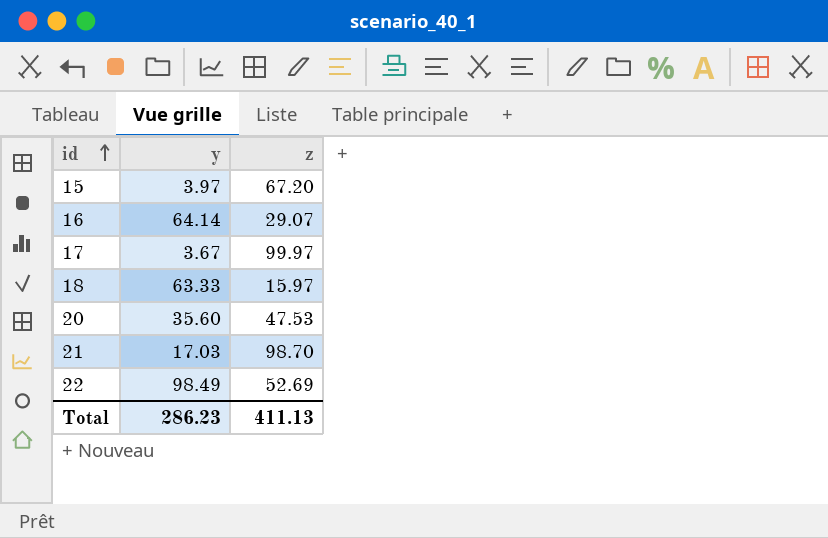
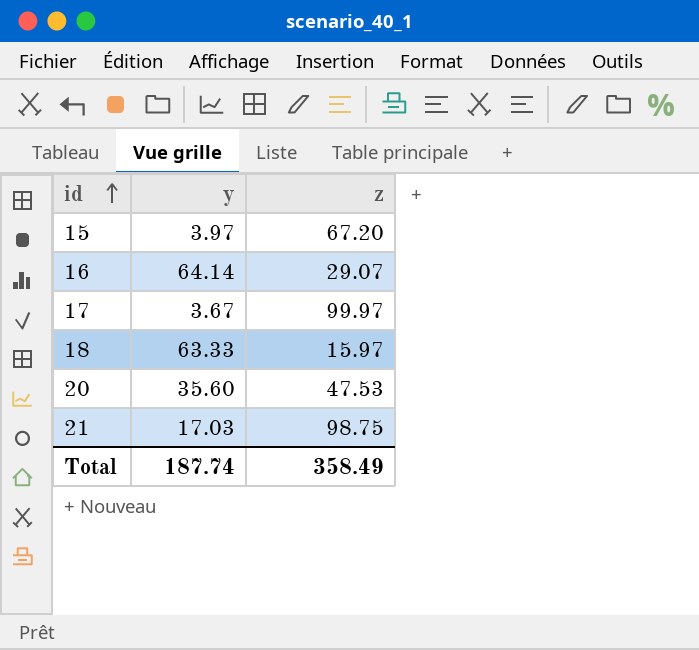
row 22: 98.49 | 52.69 -> none
21 | z: 98.70 -> 98.75
Total | y: 286.23 -> 187.74
Total | z: 411.13 -> 358.49

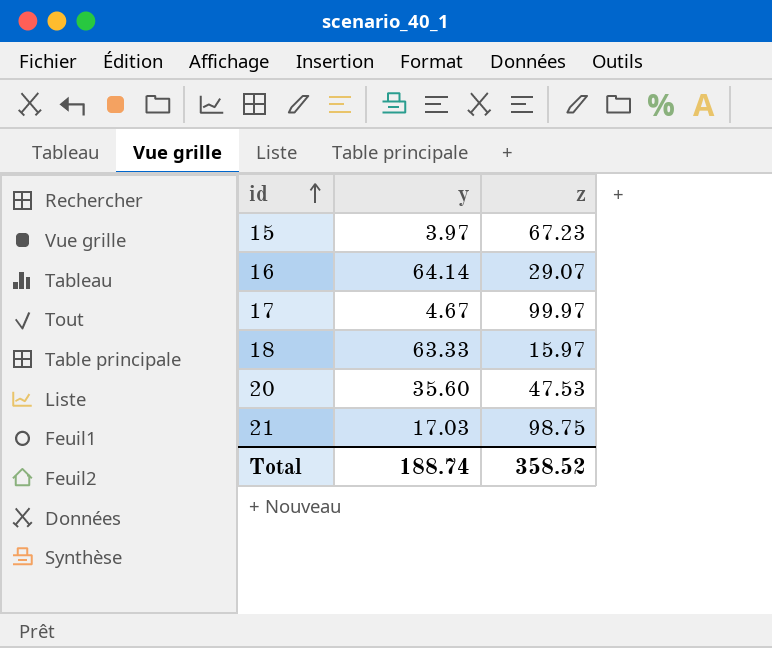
15 | z: 67.20 -> 67.23
17 | y: 3.67 -> 4.67
Total | y: 187.74 -> 188.74
Total | z: 358.49 -> 358.52

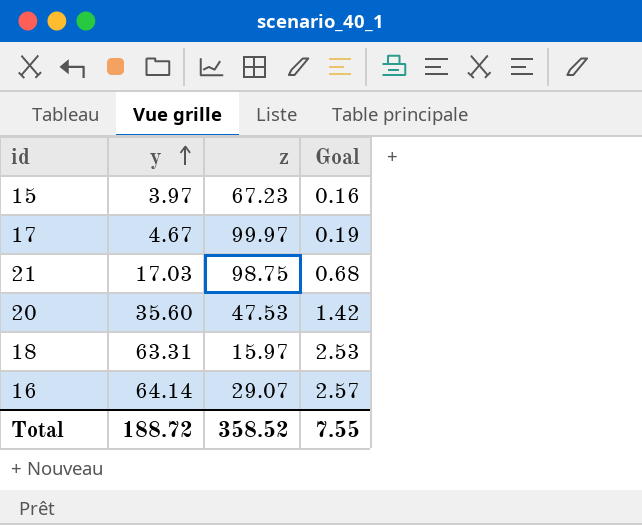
row order: id ascending -> y ascending
column Goal | formula: none -> [y] * 0.04
18 | y: 63.33 -> 63.31
Total | y: 188.74 -> 188.72

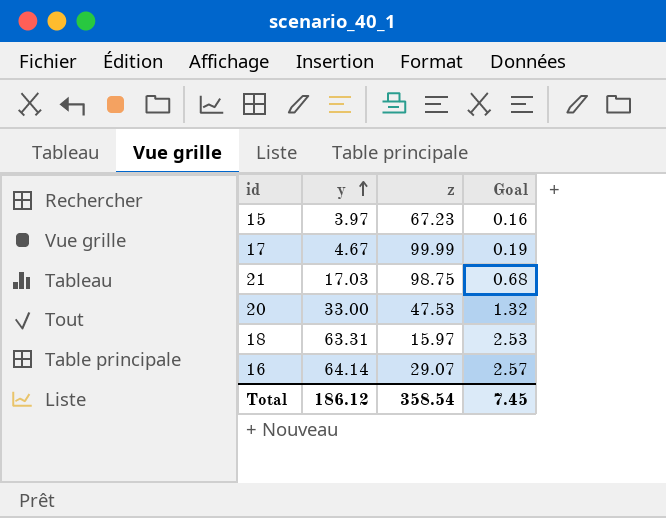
17 | z: 99.97 -> 99.99
20 | y: 35.60 -> 33.00
20 | Goal: 1.42 -> 1.32
Total | y: 188.72 -> 186.12
Total | z: 358.52 -> 358.54
Total | Goal: 7.55 -> 7.45

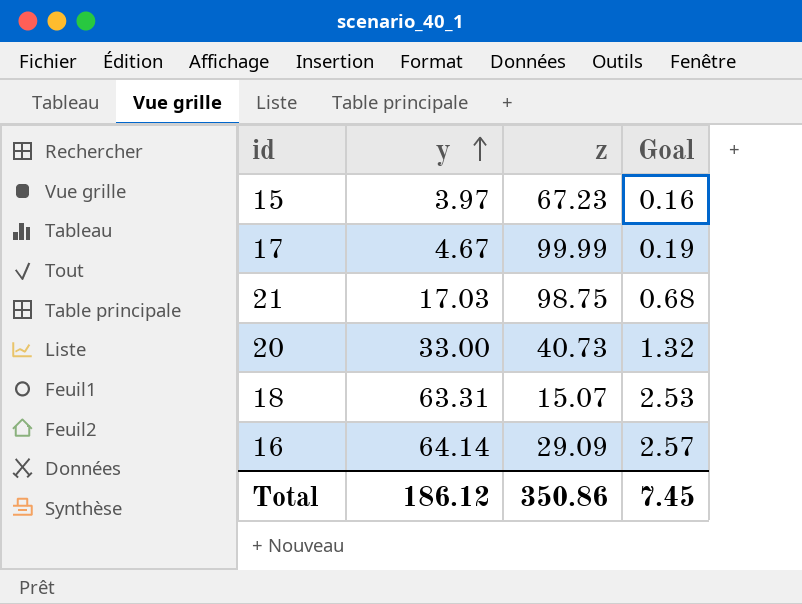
20 | z: 47.53 -> 40.73
18 | z: 15.97 -> 15.07
16 | z: 29.07 -> 29.09
Total | z: 358.54 -> 350.86

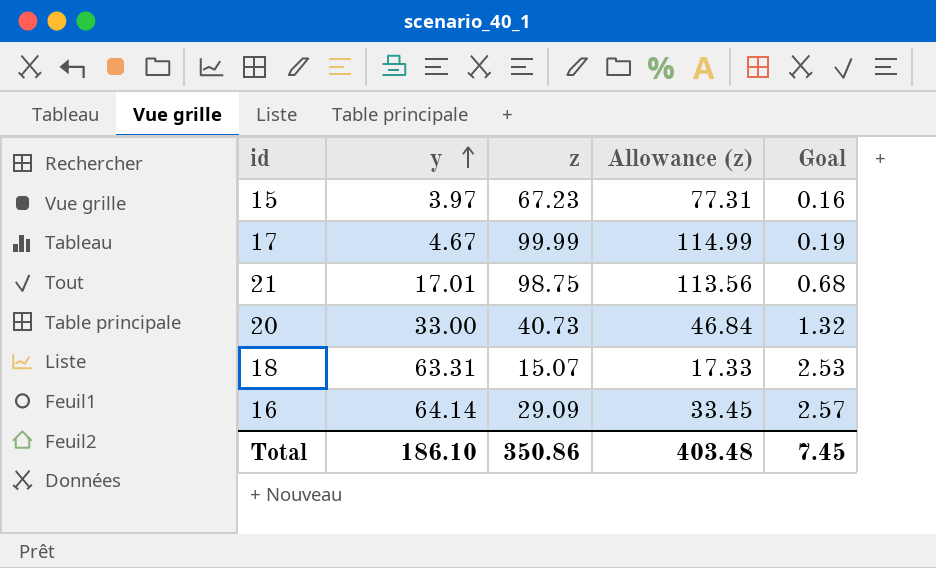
column Allowance (z) | formula: none -> [z] * 1.15
21 | y: 17.03 -> 17.01
Total | y: 186.12 -> 186.10

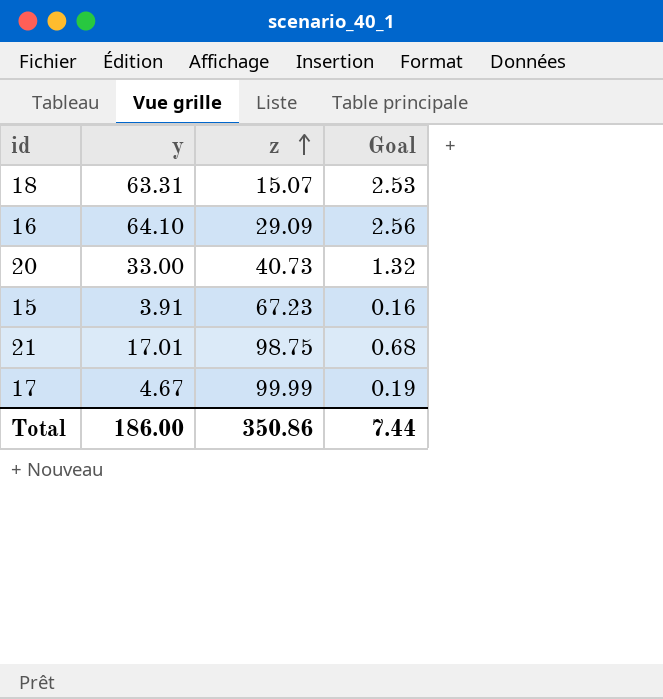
row order: y ascending -> z ascending
column Allowance (z) | formula: [z] * 1.15 -> none
16 | y: 64.14 -> 64.10
16 | Goal: 2.57 -> 2.56
15 | y: 3.97 -> 3.91
Total | y: 186.10 -> 186.00
Total | Goal: 7.45 -> 7.44

